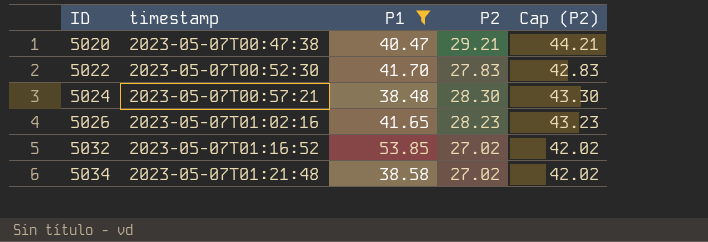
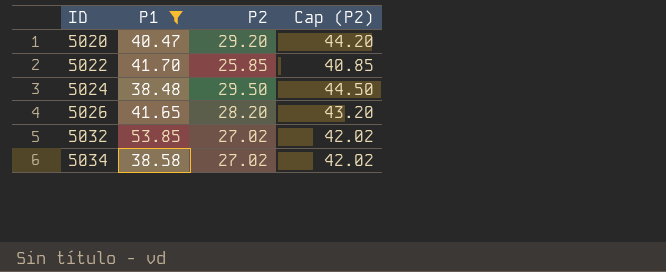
column timestamp | position: 2 -> none
5020 | P2: 29.21 -> 29.20
5020 | Cap (P2): 44.21 -> 44.20
5022 | P2: 27.83 -> 25.85
5022 | Cap (P2): 42.83 -> 40.85
5024 | P2: 28.30 -> 29.50
5024 | Cap (P2): 43.30 -> 44.50
5026 | P2: 28.23 -> 28.20
5026 | Cap (P2): 43.23 -> 43.20

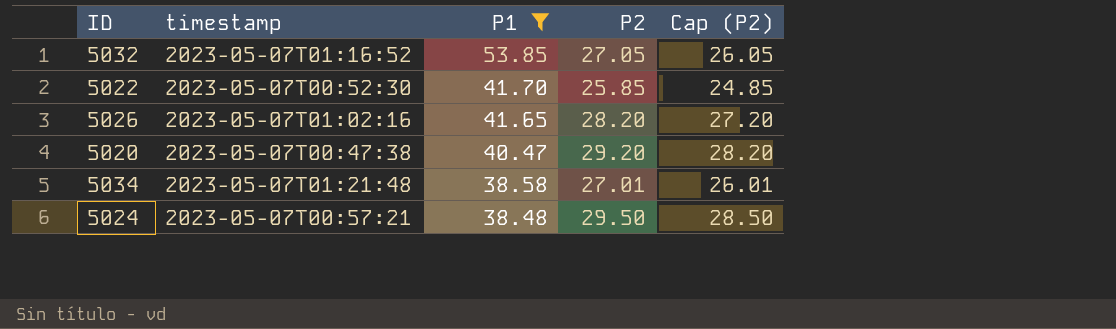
row order: ID ascending -> P1 descending
column timestamp | position: none -> 2
column Cap (P2) | formula: [P2] + 15 -> [P2] - 1
5032 | P2: 27.02 -> 27.05
5034 | P2: 27.02 -> 27.01

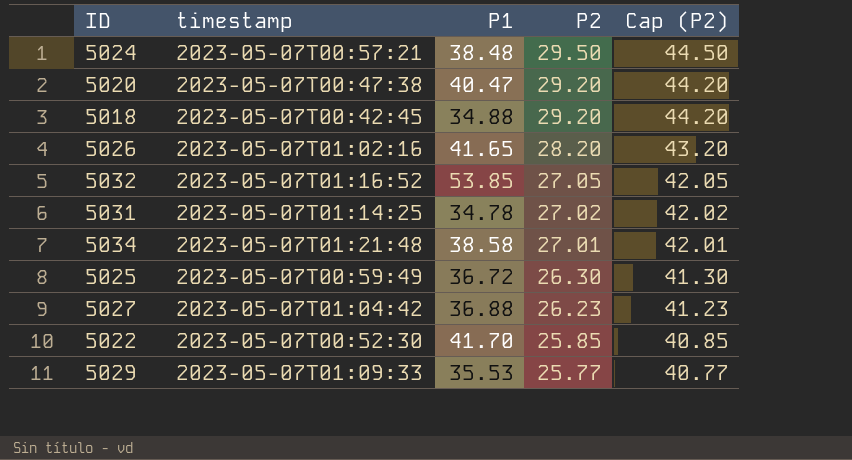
filter: P1 >= 38.48 -> none
row order: P1 descending -> P2 descending
column Cap (P2) | formula: [P2] - 1 -> [P2] + 15

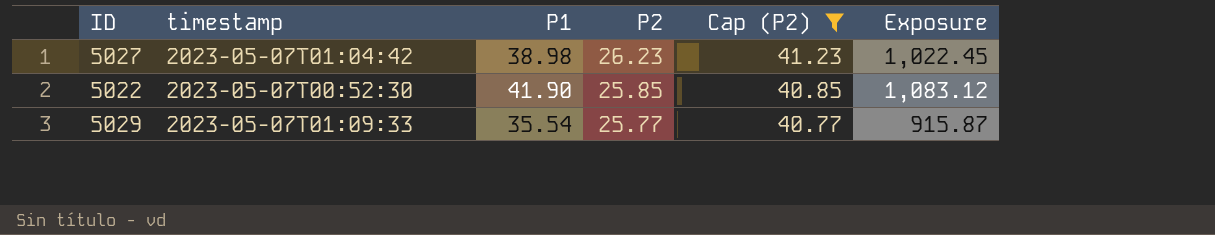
filter: none -> Cap (P2) <= 41.23
column Exposure | formula: none -> [P1] * [P2]
5027 | P1: 36.88 -> 38.98
5022 | P1: 41.70 -> 41.90
5029 | P1: 35.53 -> 35.54

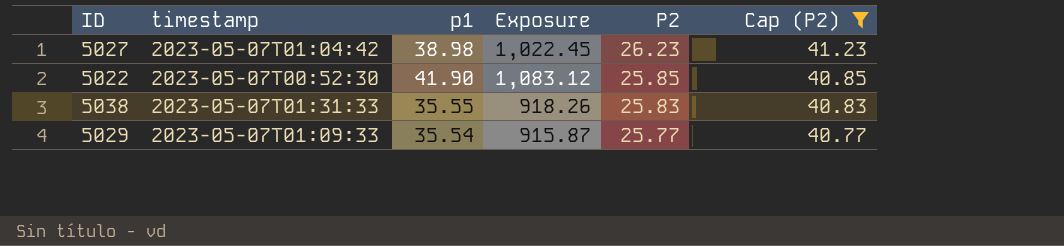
column name: P1 -> p1
column Exposure | position: 6 -> 4
row 5038: none -> 2023-05-07T01:31:33 | 35.55 | 918.26 | 25.83 | 40.83

